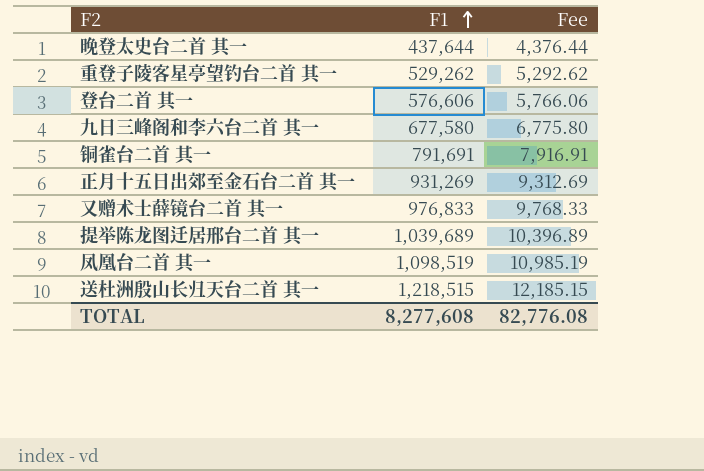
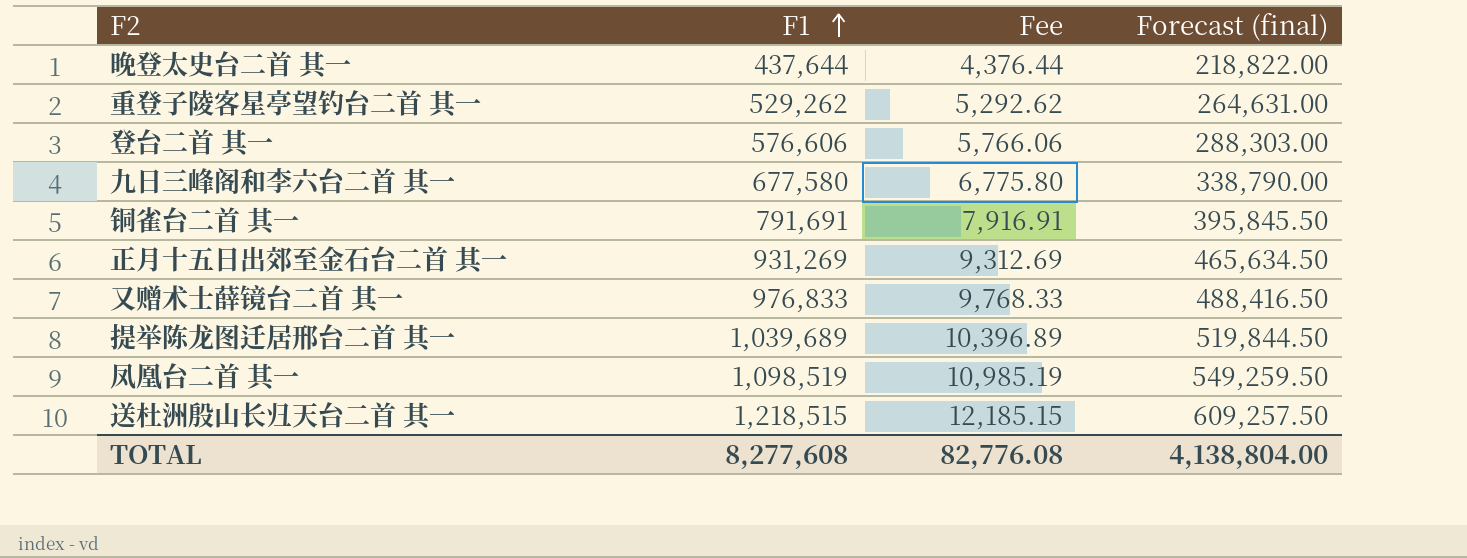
column Forecast (final) | formula: none -> [F1] * 0.5

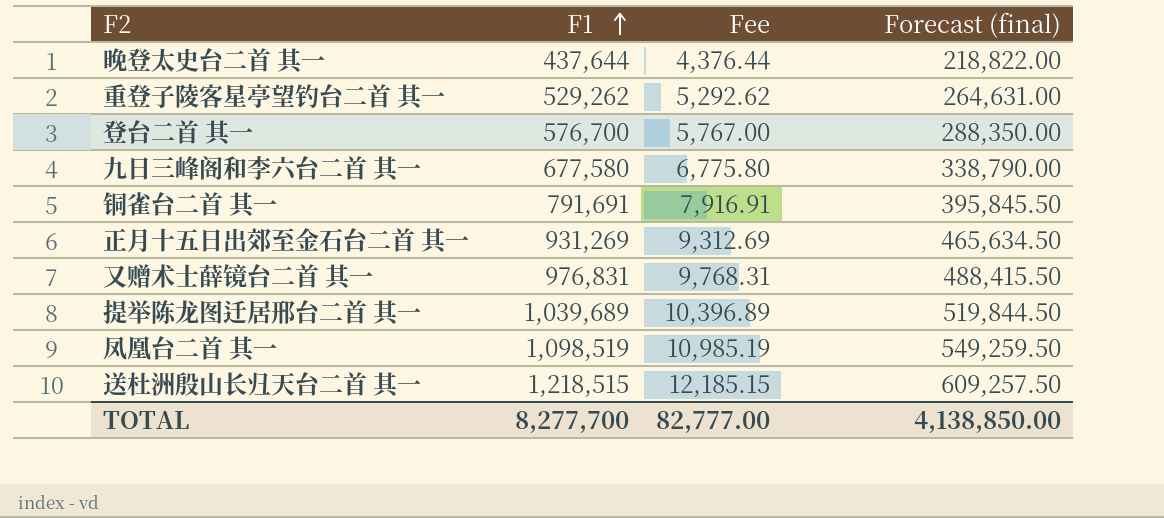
登台二首 其一 | F1: 576,606 -> 576,700
登台二首 其一 | Fee: 5,766.06 -> 5,767.00
登台二首 其一 | Forecast (final): 288,303.00 -> 288,350.00
又赠术士薛镜台二首 其一 | F1: 976,833 -> 976,831
又赠术士薛镜台二首 其一 | Fee: 9,768.33 -> 9,768.31
又赠术士薛镜台二首 其一 | Forecast (final): 488,416.50 -> 488,415.50
TOTAL | F1: 8,277,608 -> 8,277,700
TOTAL | Fee: 82,776.08 -> 82,777.00
TOTAL | Forecast (final): 4,138,804.00 -> 4,138,850.00

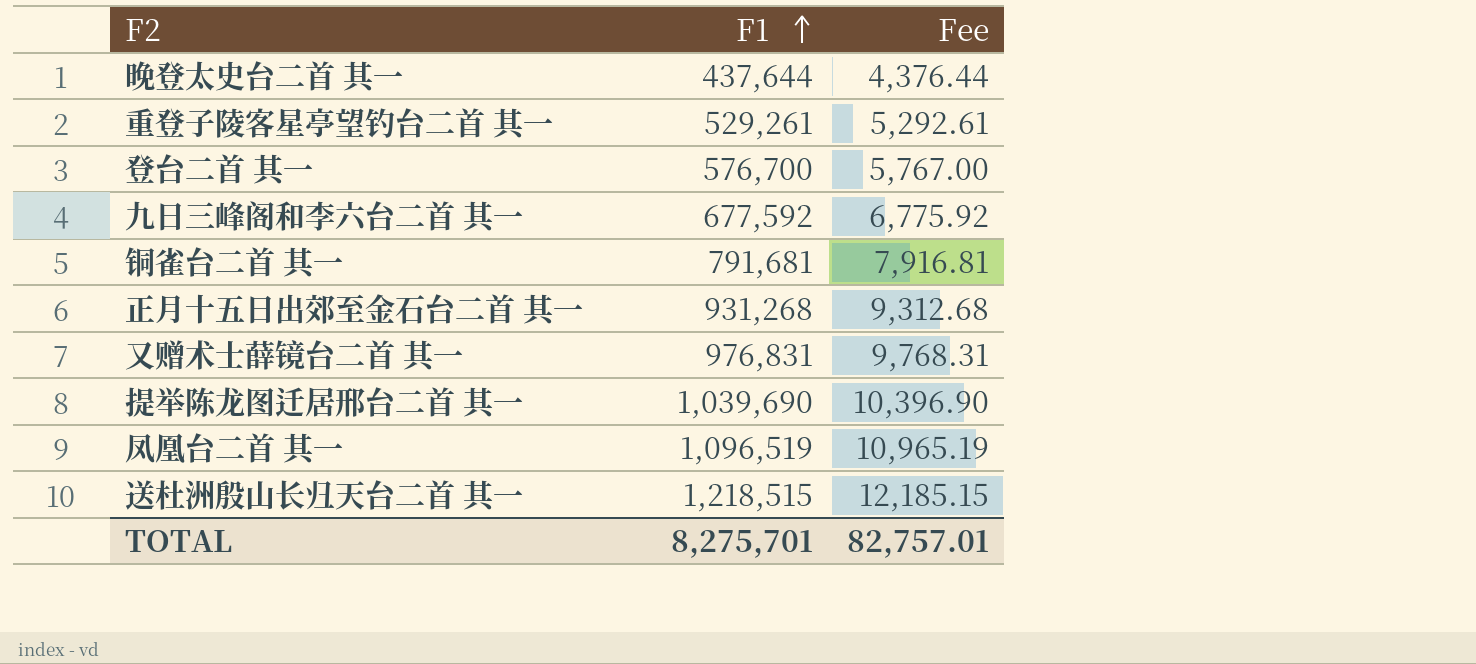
column Forecast (final) | formula: [F1] * 0.5 -> none
重登子陵客星亭望钓台二首 其一 | F1: 529,262 -> 529,261
重登子陵客星亭望钓台二首 其一 | Fee: 5,292.62 -> 5,292.61
九日三峰阁和李六台二首 其一 | F1: 677,580 -> 677,592
九日三峰阁和李六台二首 其一 | Fee: 6,775.80 -> 6,775.92
铜雀台二首 其一 | F1: 791,691 -> 791,681
铜雀台二首 其一 | Fee: 7,916.91 -> 7,916.81
正月十五日出郊至金石台二首 其一 | F1: 931,269 -> 931,268
正月十五日出郊至金石台二首 其一 | Fee: 9,312.69 -> 9,312.68
提举陈龙图迁居邢台二首 其一 | F1: 1,039,689 -> 1,039,690
提举陈龙图迁居邢台二首 其一 | Fee: 10,396.89 -> 10,396.90
凤凰台二首 其一 | F1: 1,098,519 -> 1,096,519
凤凰台二首 其一 | Fee: 10,985.19 -> 10,965.19
TOTAL | F1: 8,277,700 -> 8,275,701
TOTAL | Fee: 82,777.00 -> 82,757.01

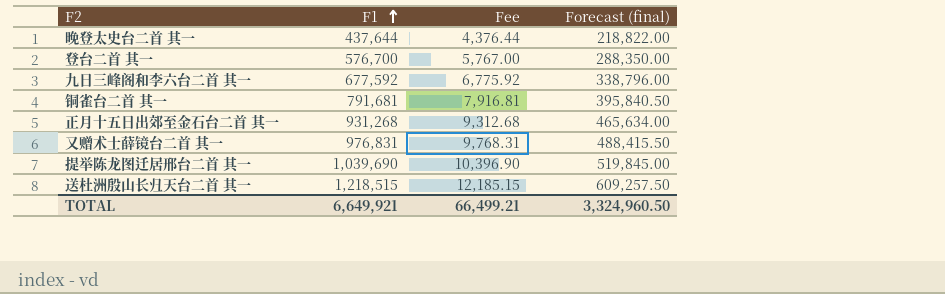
column Forecast (final) | formula: none -> [F1] * 0.5
row 重登子陵客星亭望钓台二首 其一: 529,261 | 5,292.61 -> none
row 凤凰台二首 其一: 1,096,519 | 10,965.19 -> none
TOTAL | F1: 8,275,701 -> 6,649,921
TOTAL | Fee: 82,757.01 -> 66,499.21

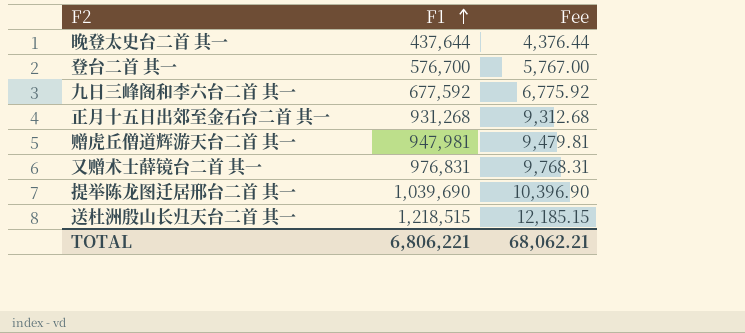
column Forecast (final) | formula: [F1] * 0.5 -> none
row 铜雀台二首 其一: 791,681 | 7,916.81 | 395,840.50 -> none
row 赠虎丘僧道辉游天台二首 其一: none -> 947,981 | 9,479.81
TOTAL | F1: 6,649,921 -> 6,806,221
TOTAL | Fee: 66,499.21 -> 68,062.21

